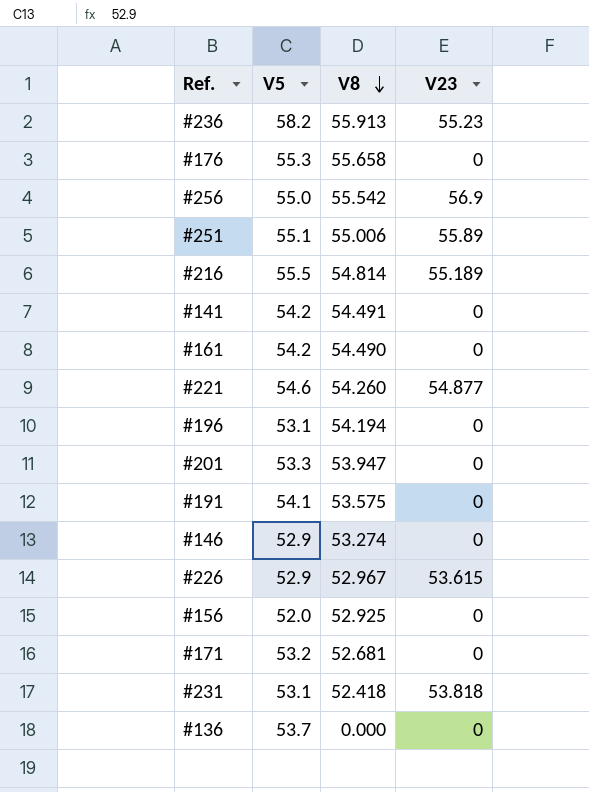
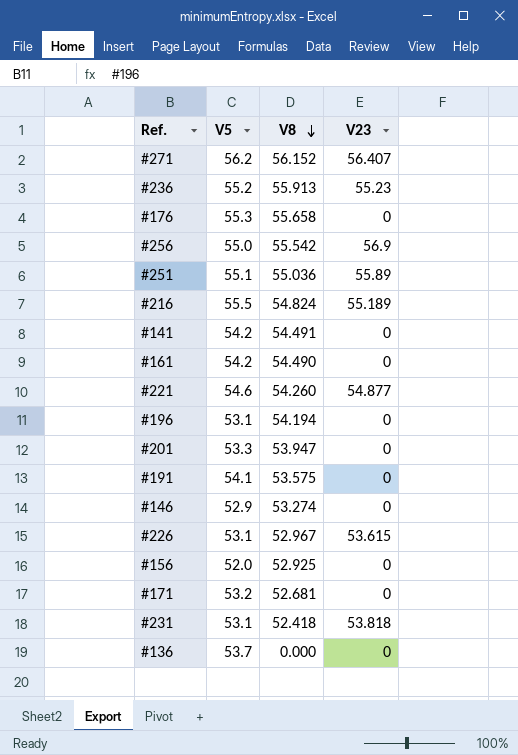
row #271: none -> 56.2 | 56.152 | 56.407
#236 | V5: 58.2 -> 55.2
#251 | V8: 55.006 -> 55.036
#216 | V8: 54.814 -> 54.824
#226 | V5: 52.9 -> 53.1

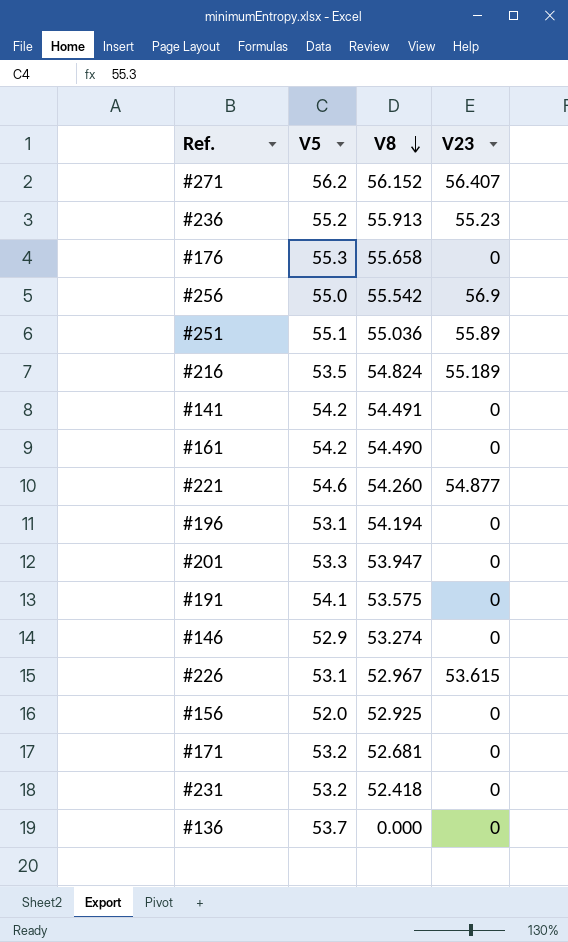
#216 | V5: 55.5 -> 53.5
#231 | V5: 53.1 -> 53.2
#231 | V23: 53.818 -> 0

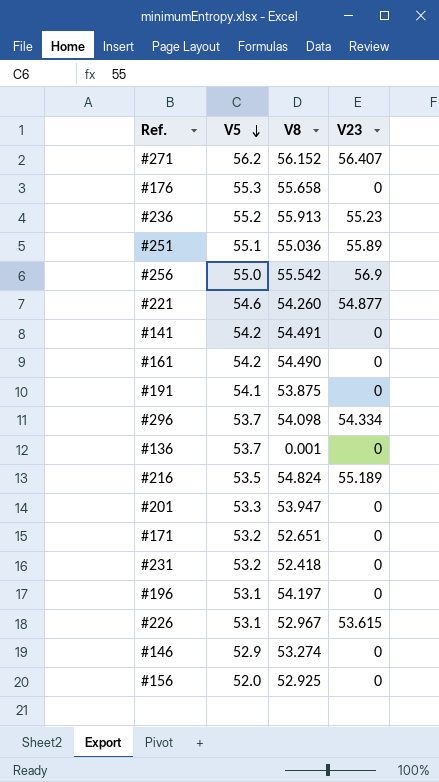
row order: V8 descending -> V5 descending
#191 | V8: 53.575 -> 53.875
row #296: none -> 53.7 | 54.098 | 54.334
#136 | V8: 0.000 -> 0.001
#171 | V8: 52.681 -> 52.651
#196 | V8: 54.194 -> 54.197

